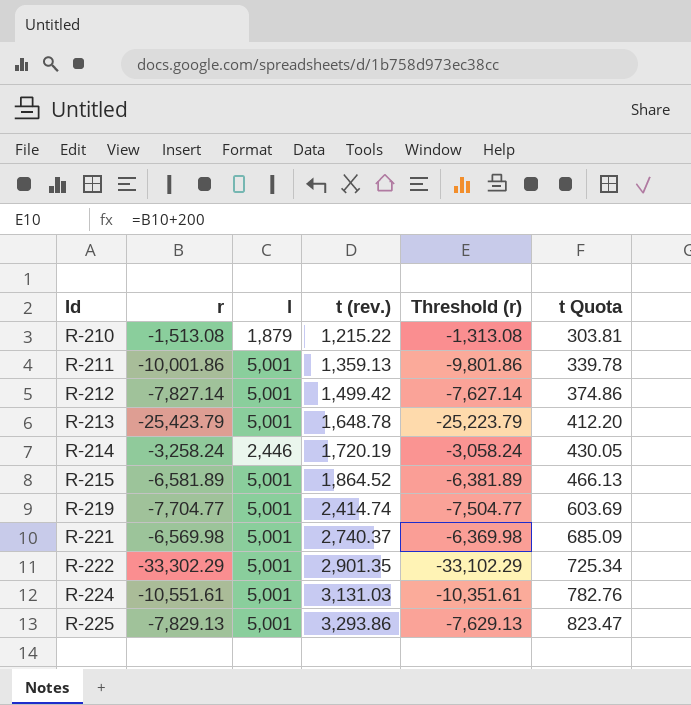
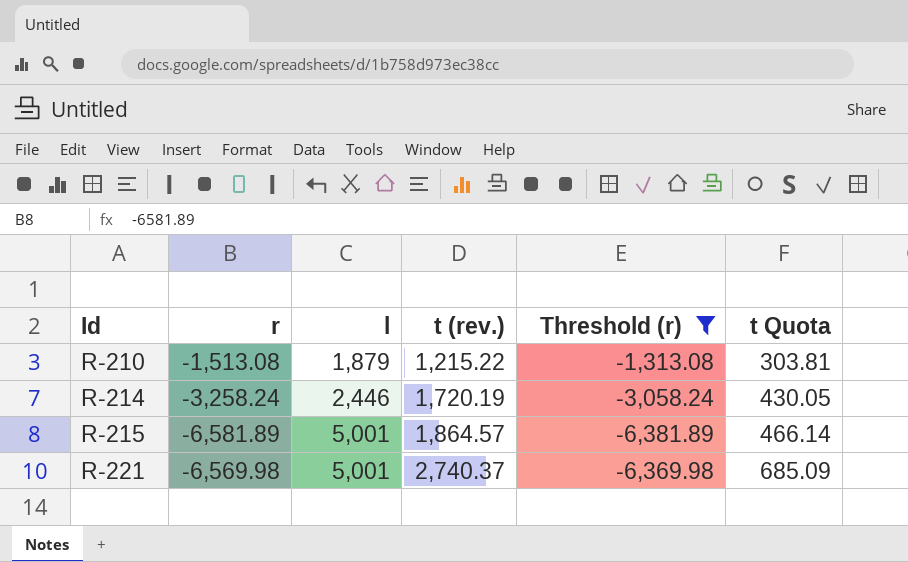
filter: none -> Threshold (r) >= -6,381.89
R-215 | t (rev.): 1,864.52 -> 1,864.57
R-215 | t Quota: 466.13 -> 466.14

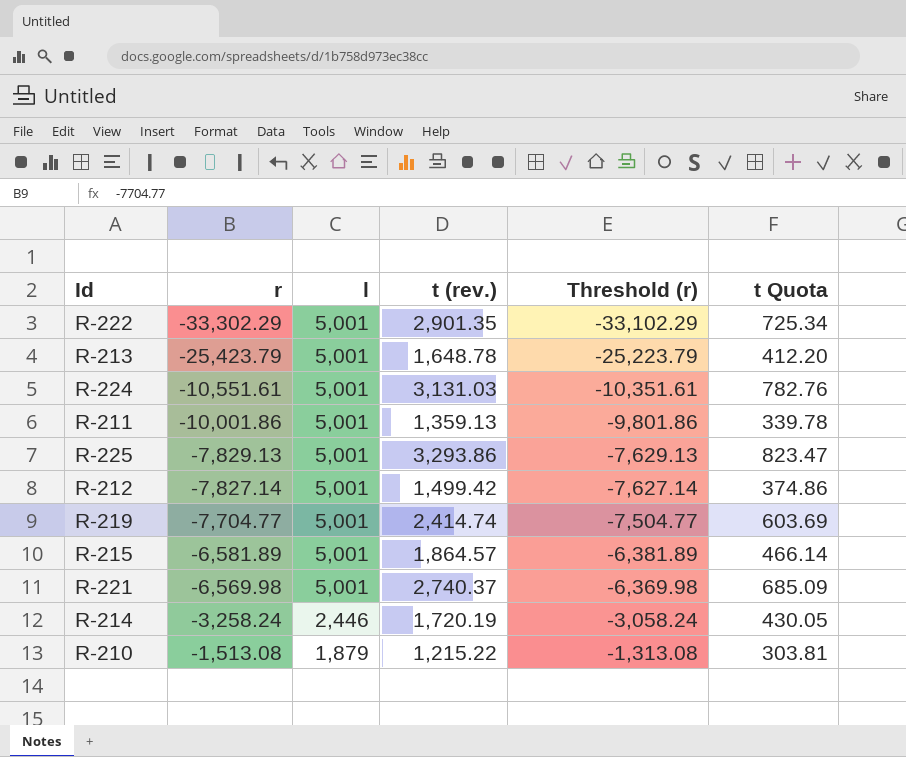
filter: Threshold (r) >= -6,381.89 -> none
row order: Id ascending -> r ascending

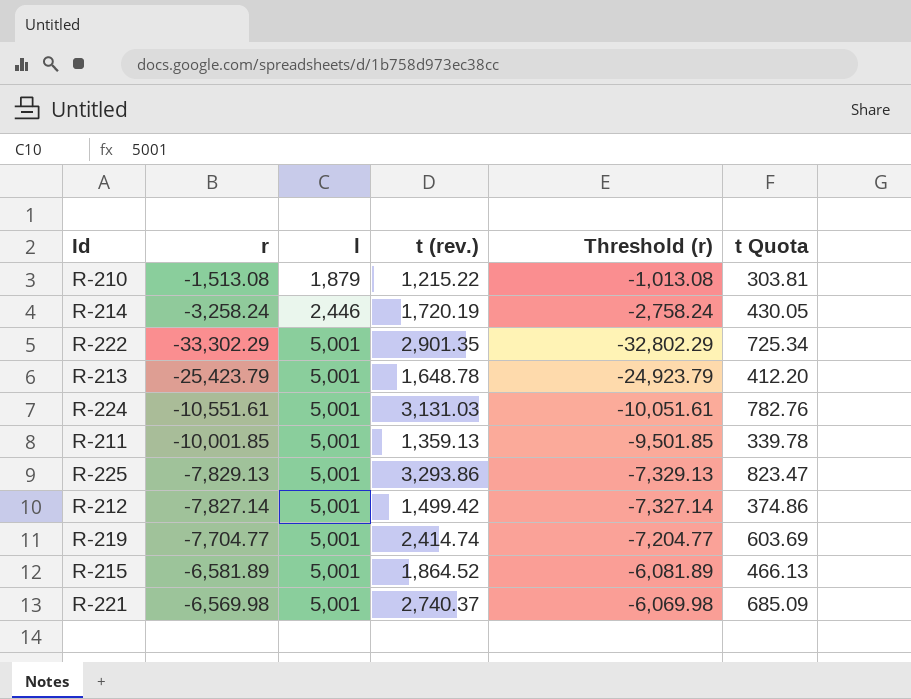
row order: r ascending -> l ascending
column Threshold (r) | formula: [r] + 200 -> [r] + 500
R-211 | r: -10,001.86 -> -10,001.85
R-215 | t (rev.): 1,864.57 -> 1,864.52
R-215 | t Quota: 466.14 -> 466.13

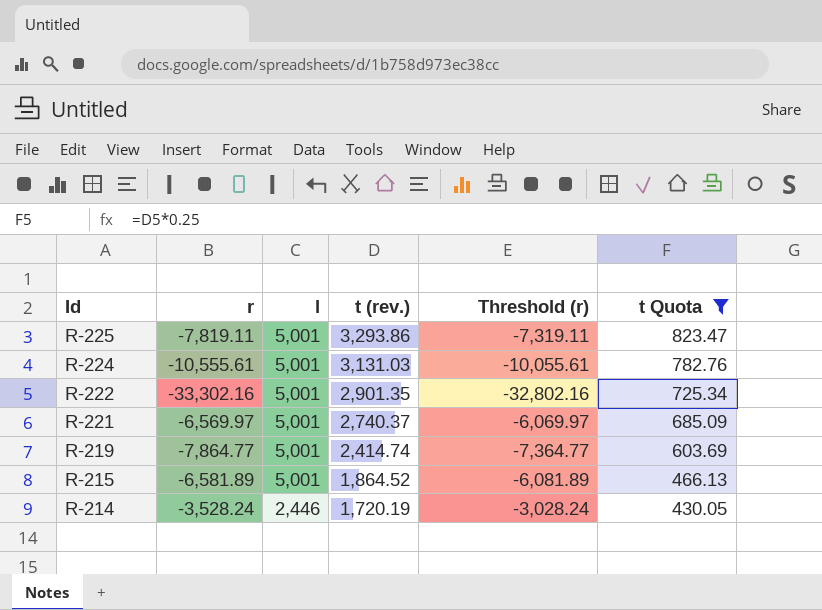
filter: none -> t Quota >= 430.05
row order: l ascending -> Id descending
R-225 | r: -7,829.13 -> -7,819.11
R-225 | Threshold (r): -7,329.13 -> -7,319.11
R-224 | r: -10,551.61 -> -10,555.61
R-224 | Threshold (r): -10,051.61 -> -10,055.61
R-222 | r: -33,302.29 -> -33,302.16
R-222 | Threshold (r): -32,802.29 -> -32,802.16
R-221 | r: -6,569.98 -> -6,569.97
R-221 | Threshold (r): -6,069.98 -> -6,069.97
R-219 | r: -7,704.77 -> -7,864.77
R-219 | Threshold (r): -7,204.77 -> -7,364.77
R-214 | r: -3,258.24 -> -3,528.24
R-214 | Threshold (r): -2,758.24 -> -3,028.24

